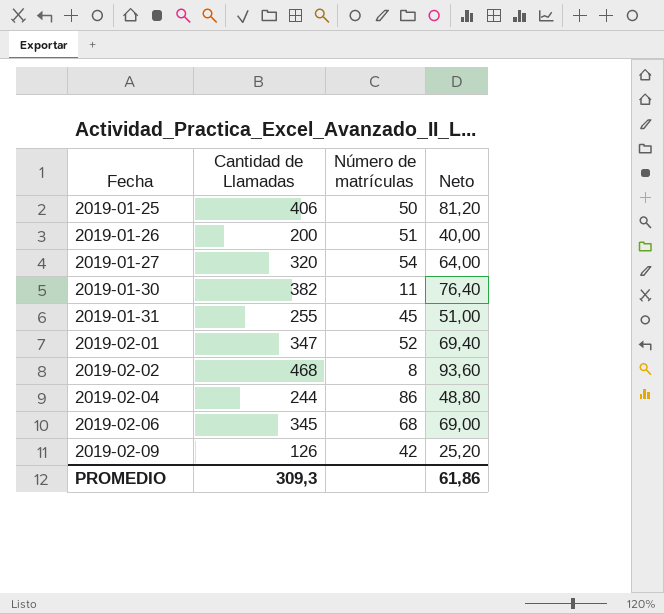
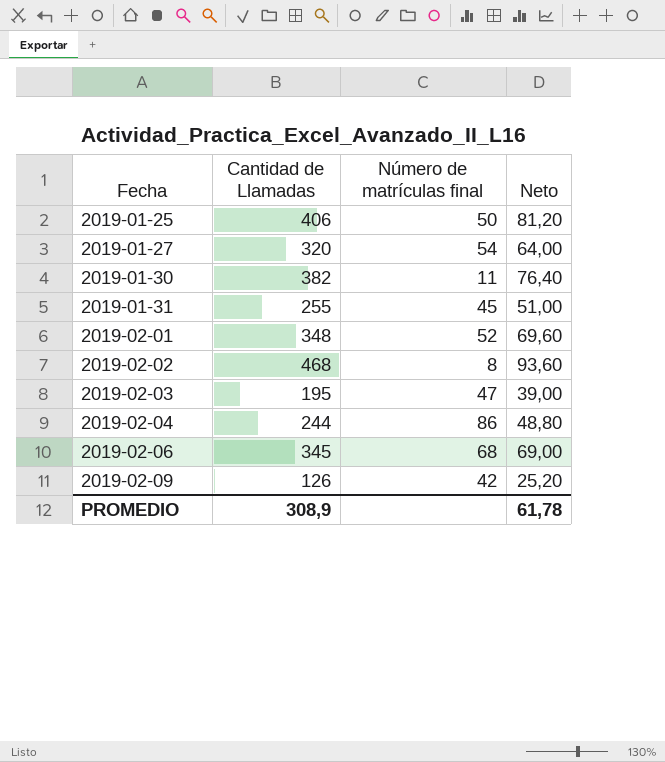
column name: Número de matrículas -> Número de matrículas final
row 2019-01-26: 200 | 51 | 40,00 -> none
2019-02-01 | Cantidad de Llamadas: 347 -> 348
2019-02-01 | Neto: 69,40 -> 69,60
row 2019-02-03: none -> 195 | 47 | 39,00
PROMEDIO | Cantidad de Llamadas: 309,3 -> 308,9
PROMEDIO | Neto: 61,86 -> 61,78

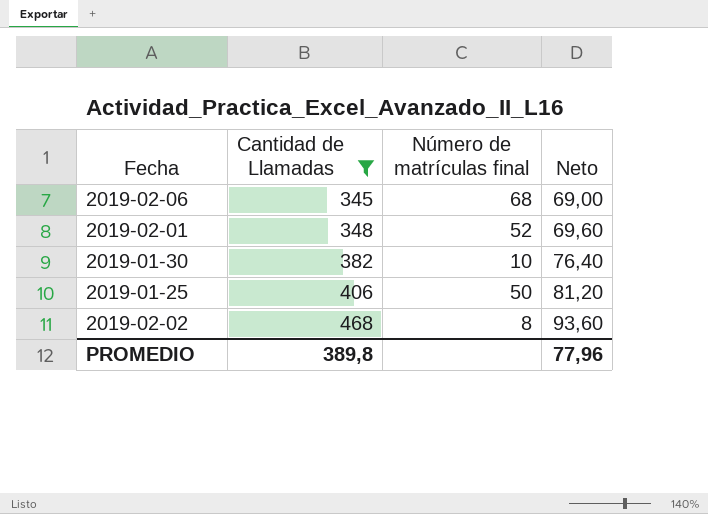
filter: none -> Cantidad de Llamadas >= 345
row order: Fecha ascending -> Cantidad de Llamadas ascending
2019-01-30 | Número de matrículas final: 11 -> 10
PROMEDIO | Cantidad de Llamadas: 308,9 -> 389,8
PROMEDIO | Neto: 61,78 -> 77,96

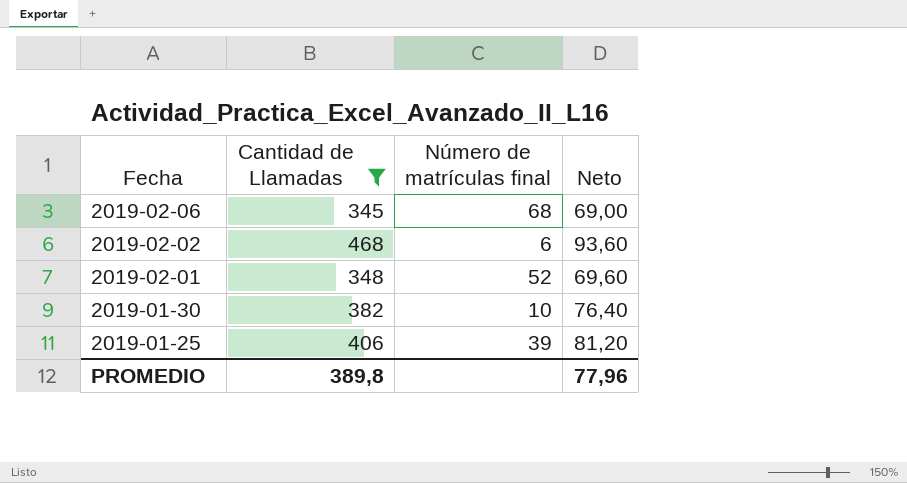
row order: Cantidad de Llamadas ascending -> Fecha descending
2019-02-02 | Número de matrículas final: 8 -> 6
2019-01-25 | Número de matrículas final: 50 -> 39

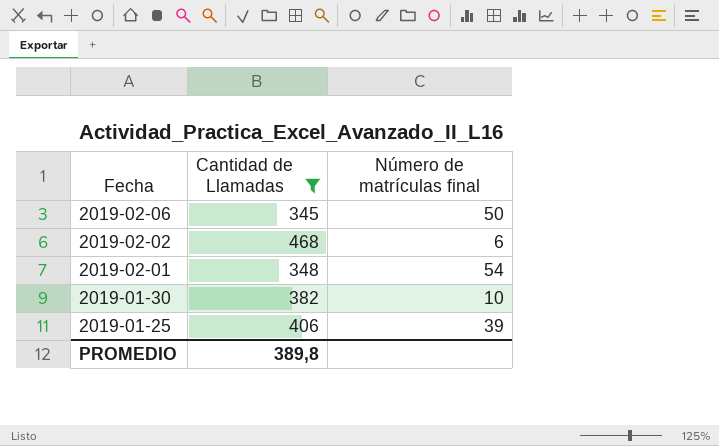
column Neto | formula: [Cantidad de Llamadas] * 0,2 -> none
2019-02-06 | Número de matrículas final: 68 -> 50
2019-02-01 | Número de matrículas final: 52 -> 54

